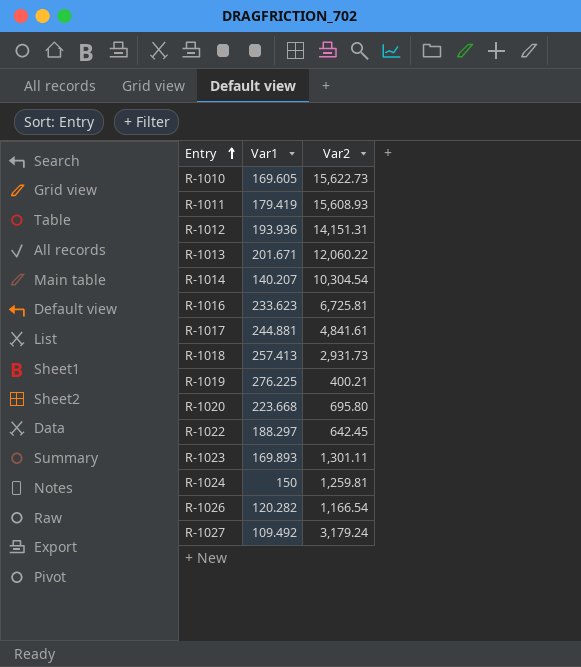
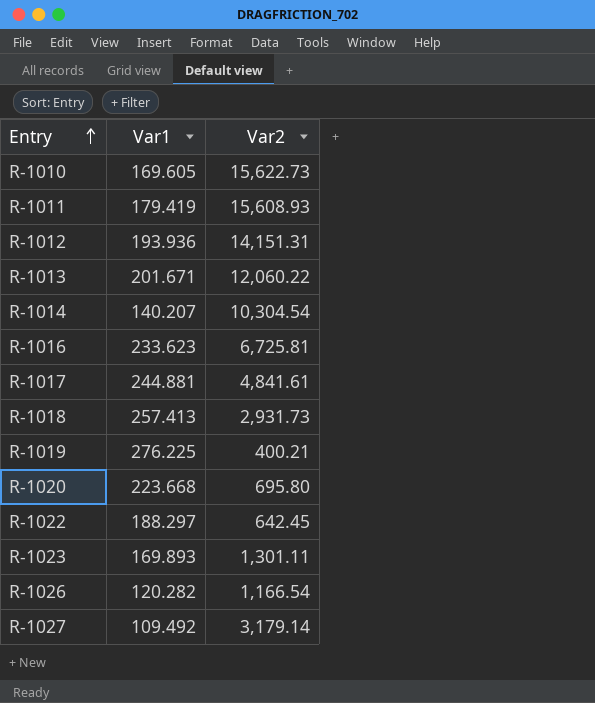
row R-1024: 150 | 1,259.81 -> none
R-1027 | Var2: 3,179.24 -> 3,179.14

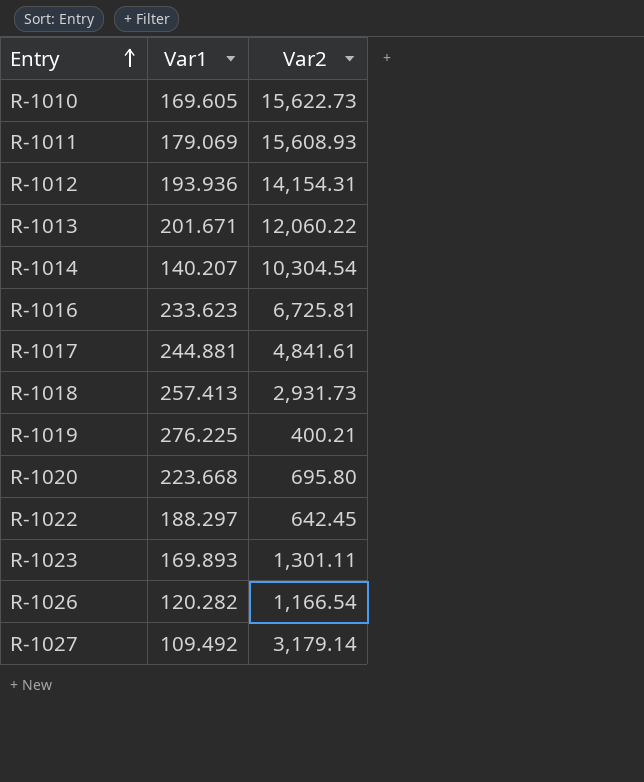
R-1011 | Var1: 179.419 -> 179.069
R-1012 | Var2: 14,151.31 -> 14,154.31

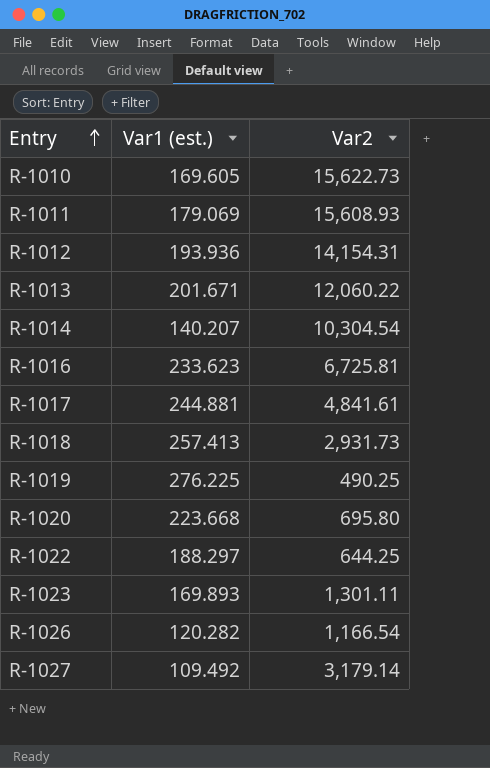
column name: Var1 -> Var1 (est.)
R-1019 | Var2: 400.21 -> 490.25
R-1022 | Var2: 642.45 -> 644.25

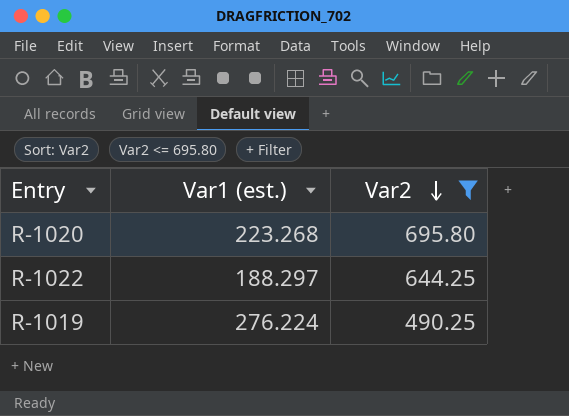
filter: none -> Var2 <= 695.80
row order: Entry ascending -> Var2 descending
R-1020 | Var1 (est.): 223.668 -> 223.268
R-1019 | Var1 (est.): 276.225 -> 276.224

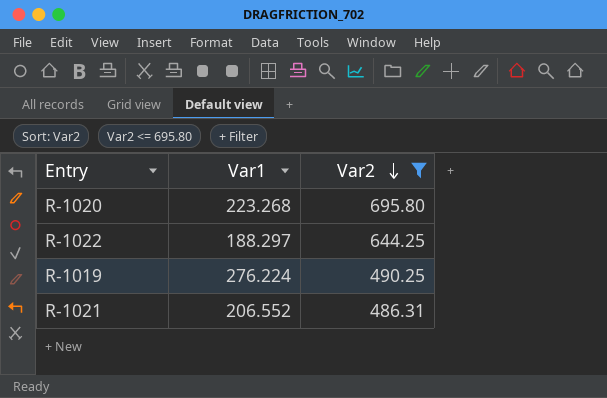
column name: Var1 (est.) -> Var1
row R-1021: none -> 206.552 | 486.31

